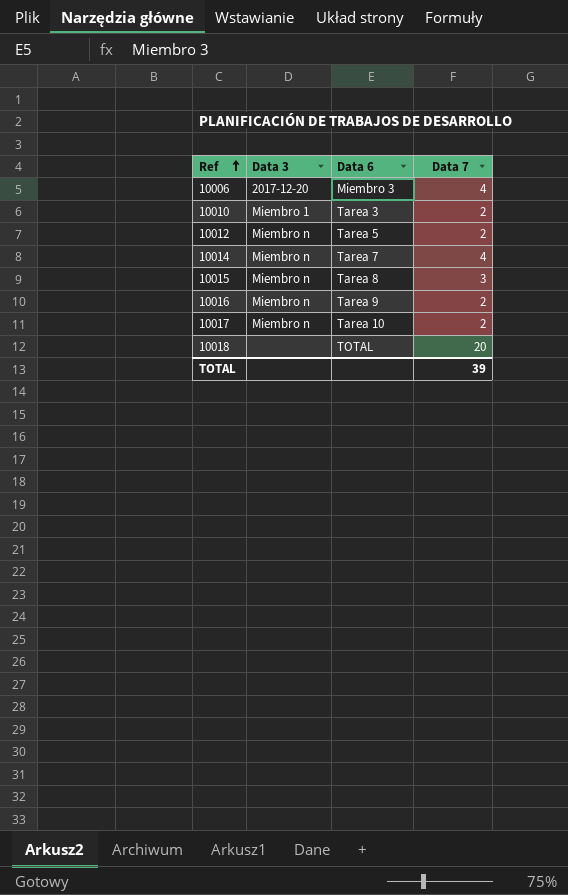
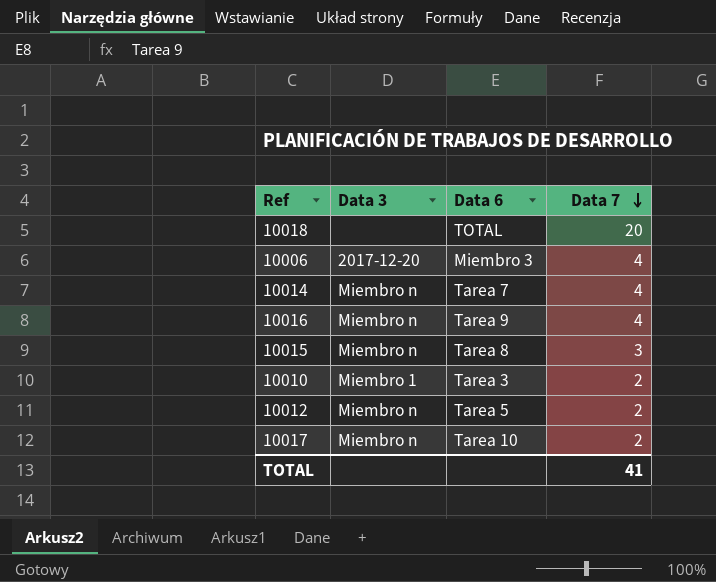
row order: Ref ascending -> Data 7 descending
10016 | Data 7: 2 -> 4
TOTAL | Data 7: 39 -> 41

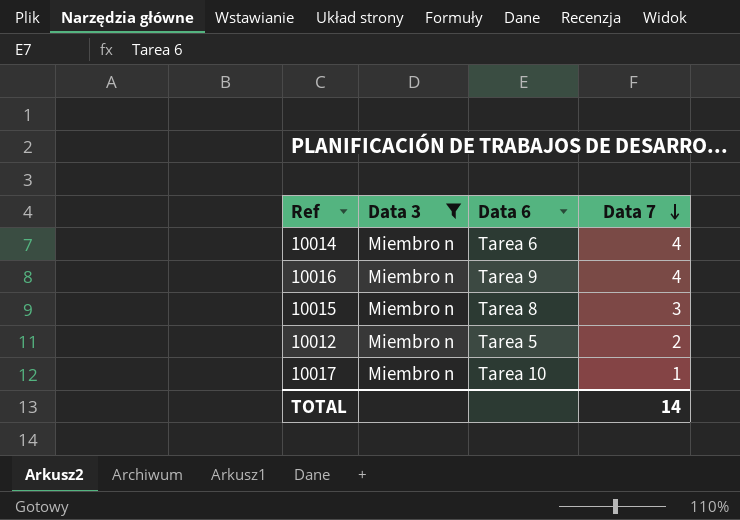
filter: none -> Data 3 = Miembro n
10014 | Data 6: Tarea 7 -> Tarea 6
10017 | Data 7: 2 -> 1
TOTAL | Data 7: 41 -> 14

